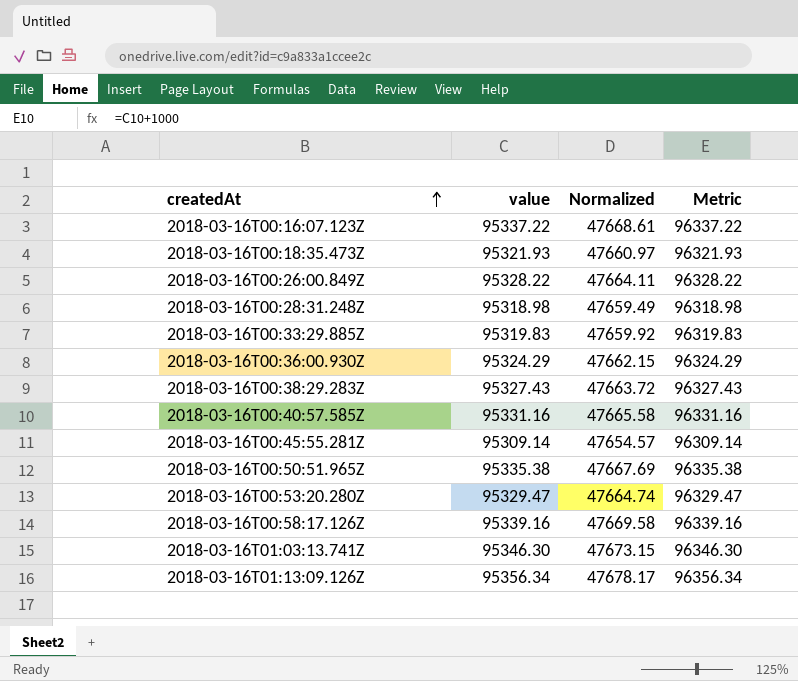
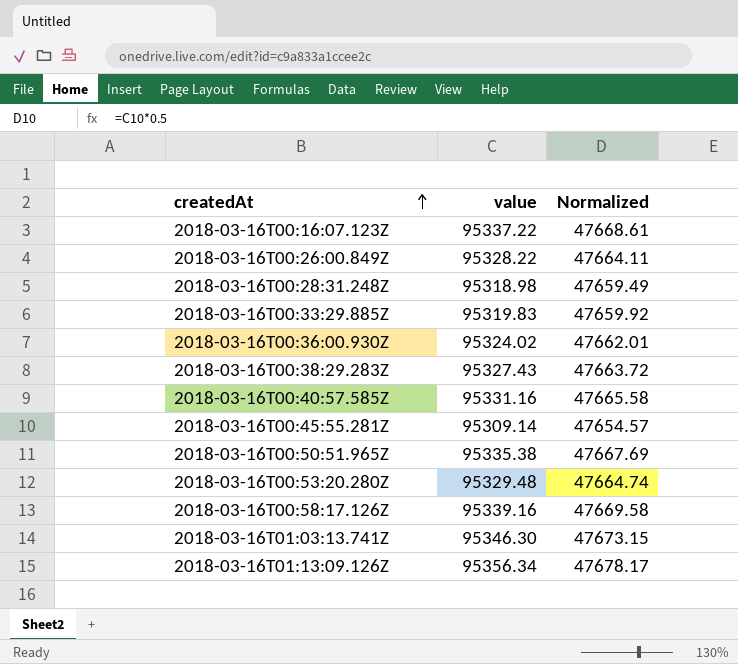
column Metric | formula: [value] + 1000 -> none
row 2018-03-16T00:18:35.473Z: 95321.93 | 47660.97 | 96321.93 -> none
2018-03-16T00:36:00.930Z | value: 95324.29 -> 95324.02
2018-03-16T00:36:00.930Z | Normalized: 47662.15 -> 47662.01
2018-03-16T00:53:20.280Z | value: 95329.47 -> 95329.48

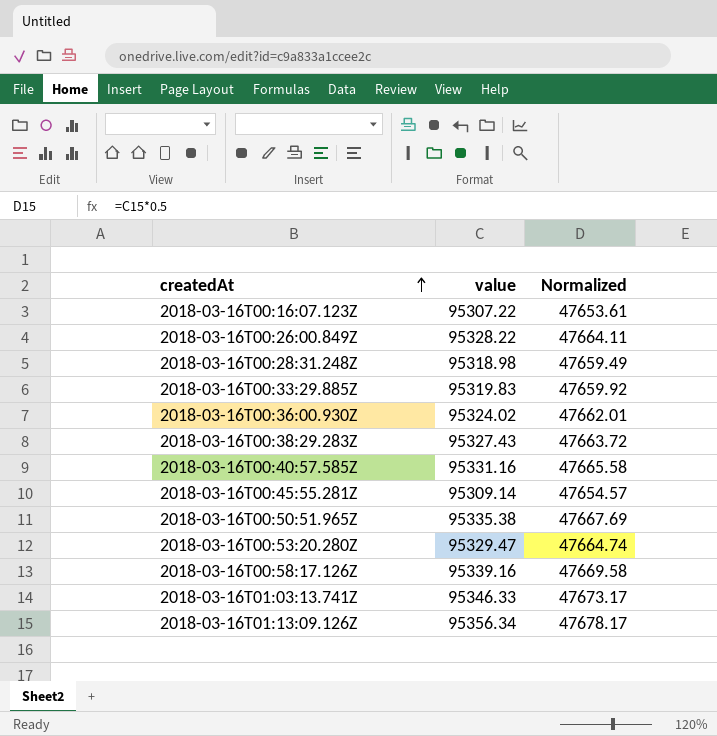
2018-03-16T00:16:07.123Z | value: 95337.22 -> 95307.22
2018-03-16T00:16:07.123Z | Normalized: 47668.61 -> 47653.61
2018-03-16T00:53:20.280Z | value: 95329.48 -> 95329.47
2018-03-16T01:03:13.741Z | value: 95346.30 -> 95346.33
2018-03-16T01:03:13.741Z | Normalized: 47673.15 -> 47673.17

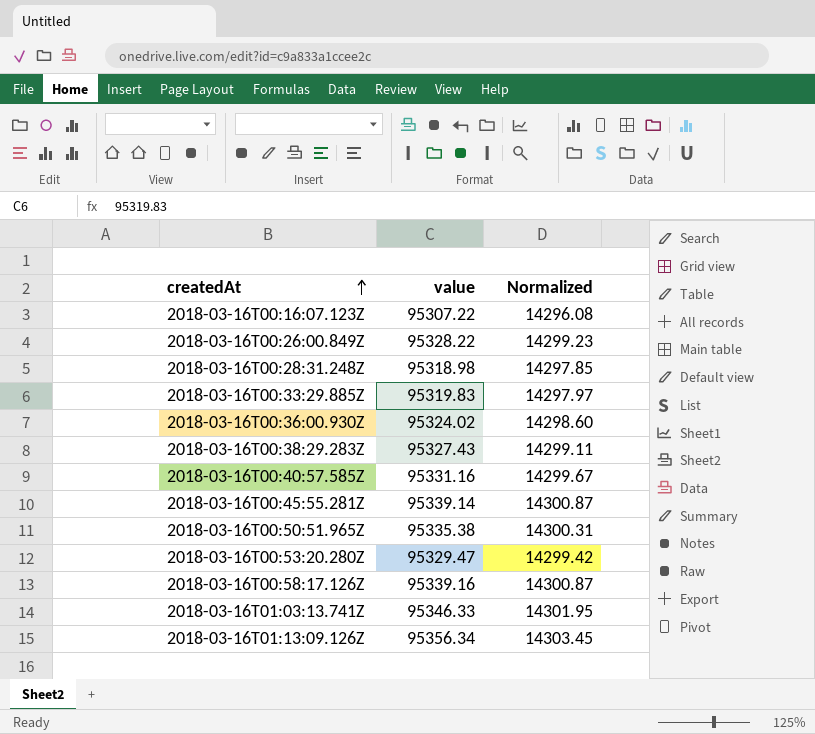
column Normalized | formula: [value] * 0.5 -> [value] * 0.15
2018-03-16T00:45:55.281Z | value: 95309.14 -> 95339.14

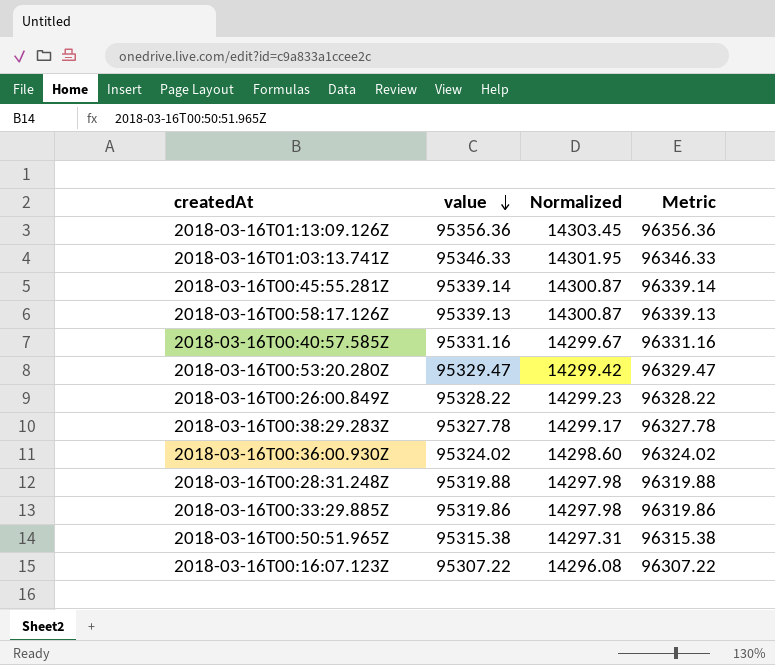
row order: createdAt ascending -> value descending
column Metric | formula: none -> [value] + 1000
2018-03-16T01:13:09.126Z | value: 95356.34 -> 95356.36
2018-03-16T00:58:17.126Z | value: 95339.16 -> 95339.13
2018-03-16T00:38:29.283Z | value: 95327.43 -> 95327.78
2018-03-16T00:38:29.283Z | Normalized: 14299.11 -> 14299.17
2018-03-16T00:28:31.248Z | value: 95318.98 -> 95319.88
2018-03-16T00:28:31.248Z | Normalized: 14297.85 -> 14297.98
2018-03-16T00:33:29.885Z | value: 95319.83 -> 95319.86
2018-03-16T00:33:29.885Z | Normalized: 14297.97 -> 14297.98
2018-03-16T00:50:51.965Z | value: 95335.38 -> 95315.38
2018-03-16T00:50:51.965Z | Normalized: 14300.31 -> 14297.31

